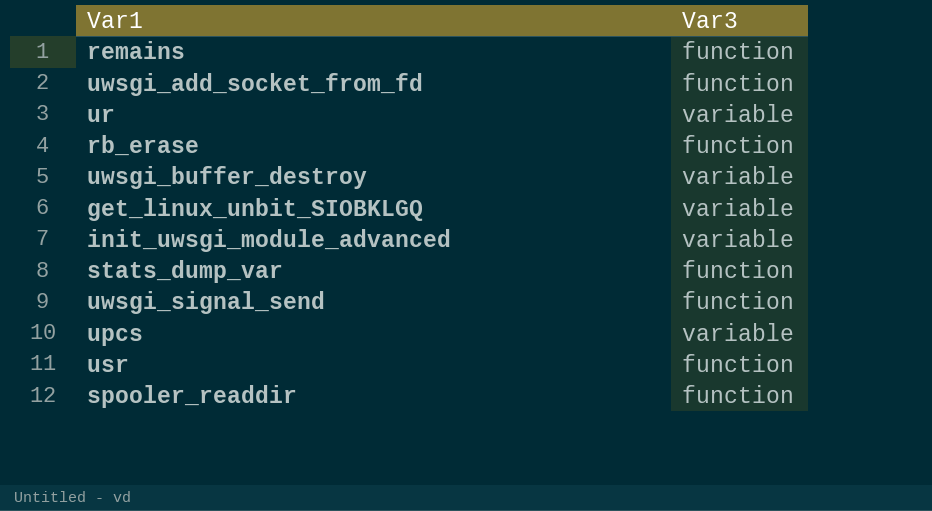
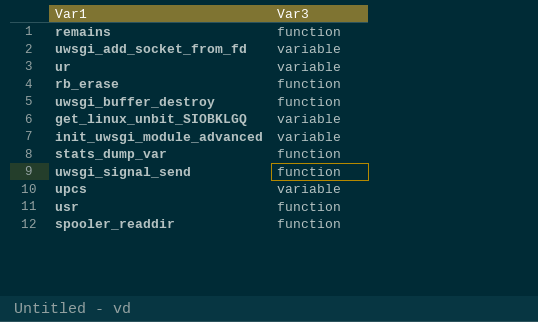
uwsgi_add_socket_from_fd | Var3: function -> variable
uwsgi_buffer_destroy | Var3: variable -> function

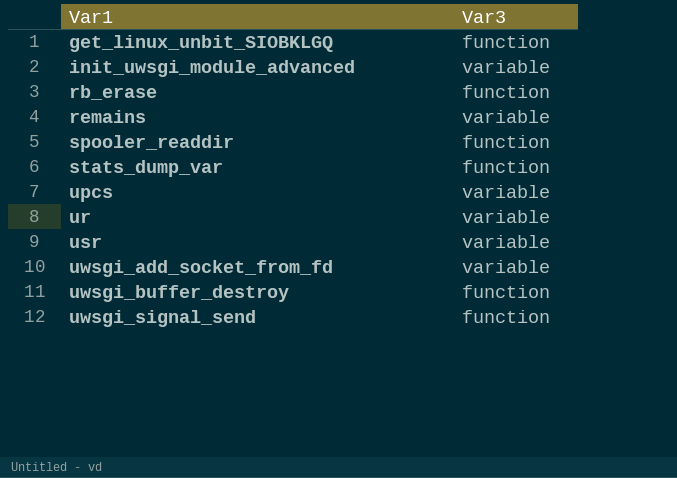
row order: none -> Var1 ascending
get_linux_unbit_SIOBKLGQ | Var3: variable -> function
remains | Var3: function -> variable
usr | Var3: function -> variable

